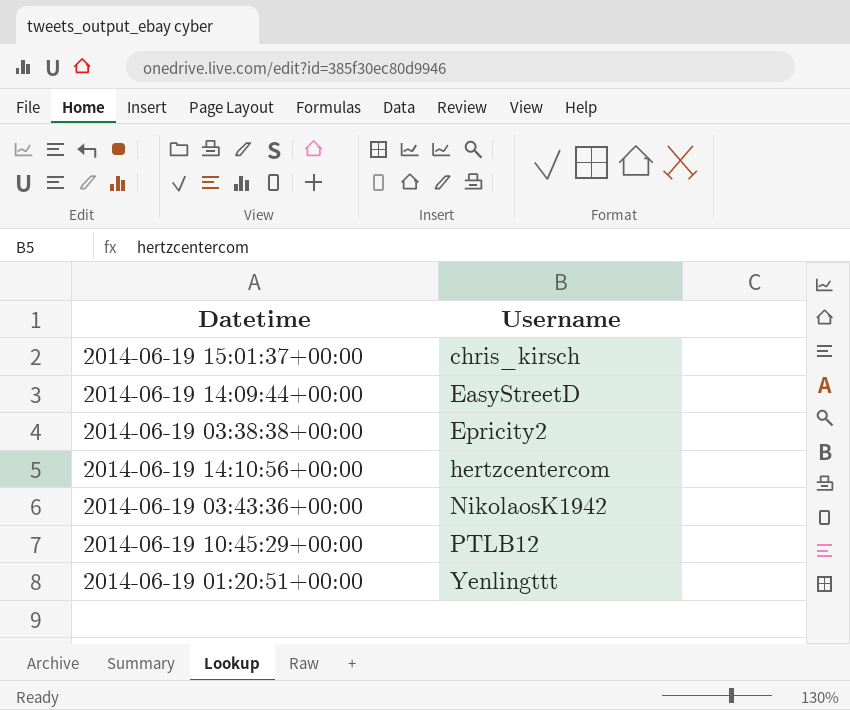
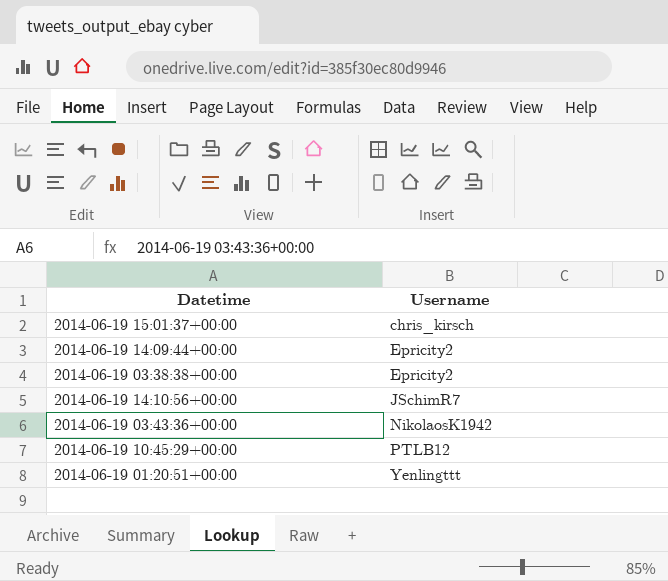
2014-06-19 14:09:44+00:00 | Username: EasyStreetD -> Epricity2
2014-06-19 14:10:56+00:00 | Username: hertzcentercom -> JSchimR7

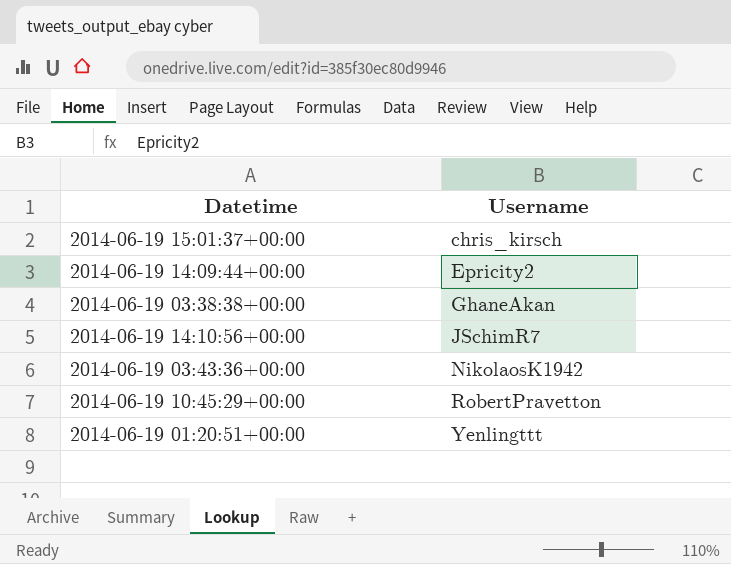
2014-06-19 03:38:38+00:00 | Username: Epricity2 -> GhaneAkan
2014-06-19 10:45:29+00:00 | Username: PTLB12 -> RobertPravetton

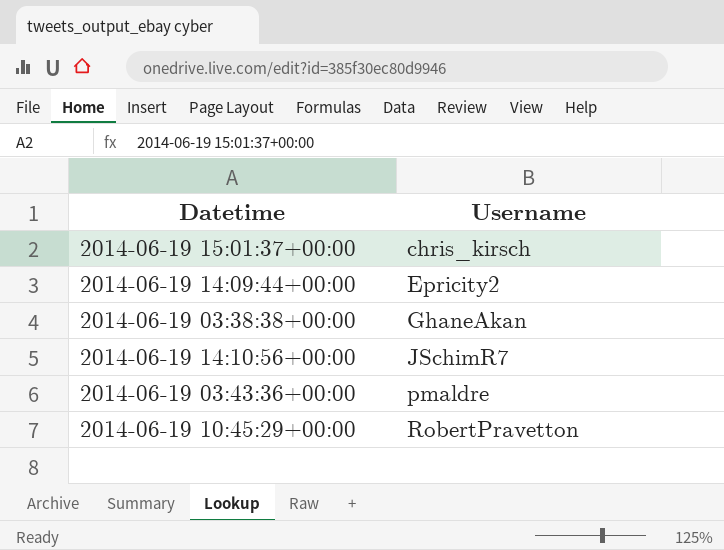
row 2014-06-19 01:20:51+00:00: Yenlingttt -> none
2014-06-19 03:43:36+00:00 | Username: NikolaosK1942 -> pmaldre

